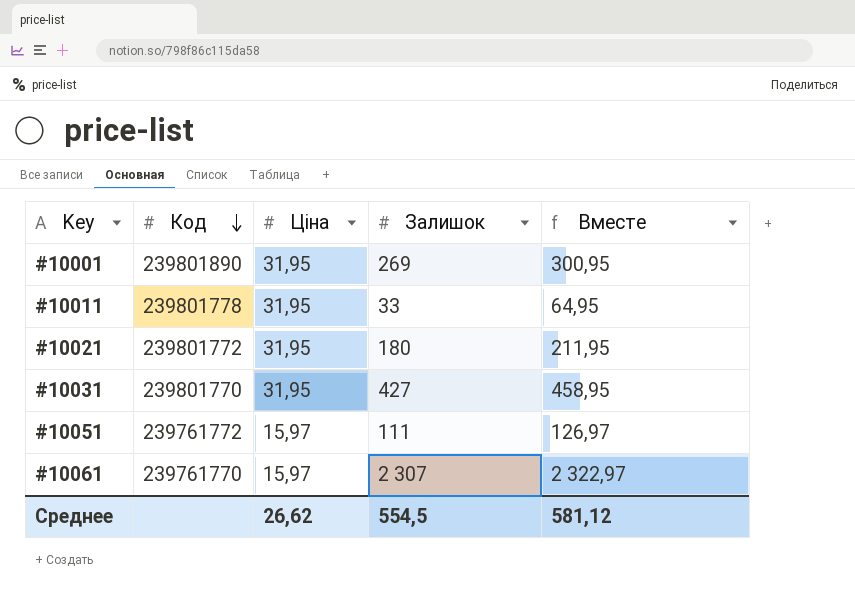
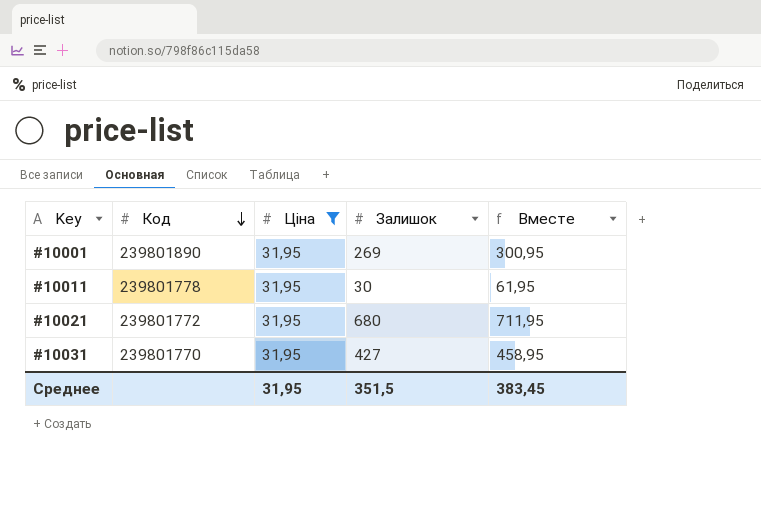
filter: none -> Ціна = 31,95
#10011 | Залишок: 33 -> 30
#10011 | Вместе: 64,95 -> 61,95
#10021 | Залишок: 180 -> 680
#10021 | Вместе: 211,95 -> 711,95
Среднее | Ціна: 26,62 -> 31,95
Среднее | Залишок: 554,5 -> 351,5
Среднее | Вместе: 581,12 -> 383,45

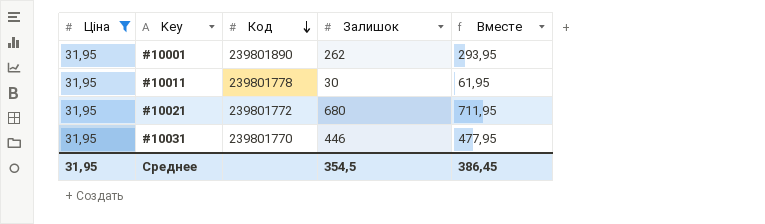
column Ціна | position: 3 -> 1
#10001 | Залишок: 269 -> 262
#10001 | Вместе: 300,95 -> 293,95
#10031 | Залишок: 427 -> 446
#10031 | Вместе: 458,95 -> 477,95
Среднее | Залишок: 351,5 -> 354,5
Среднее | Вместе: 383,45 -> 386,45

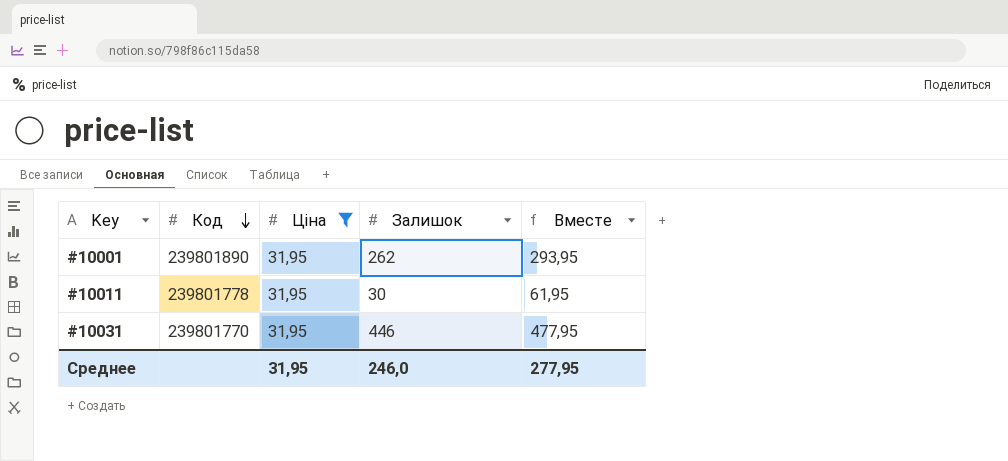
column Ціна | position: 1 -> 3
row #10021: 31,95 | 239801772 | 680 | 711,95 -> none
Среднее | Залишок: 354,5 -> 246,0
Среднее | Вместе: 386,45 -> 277,95

